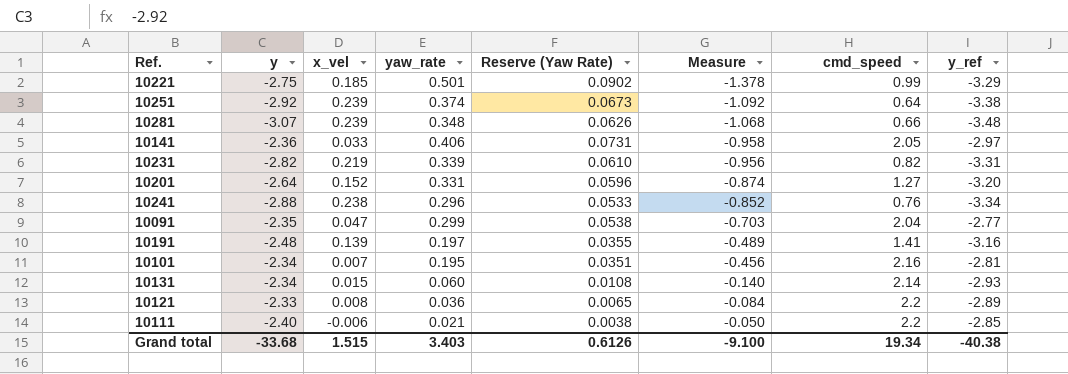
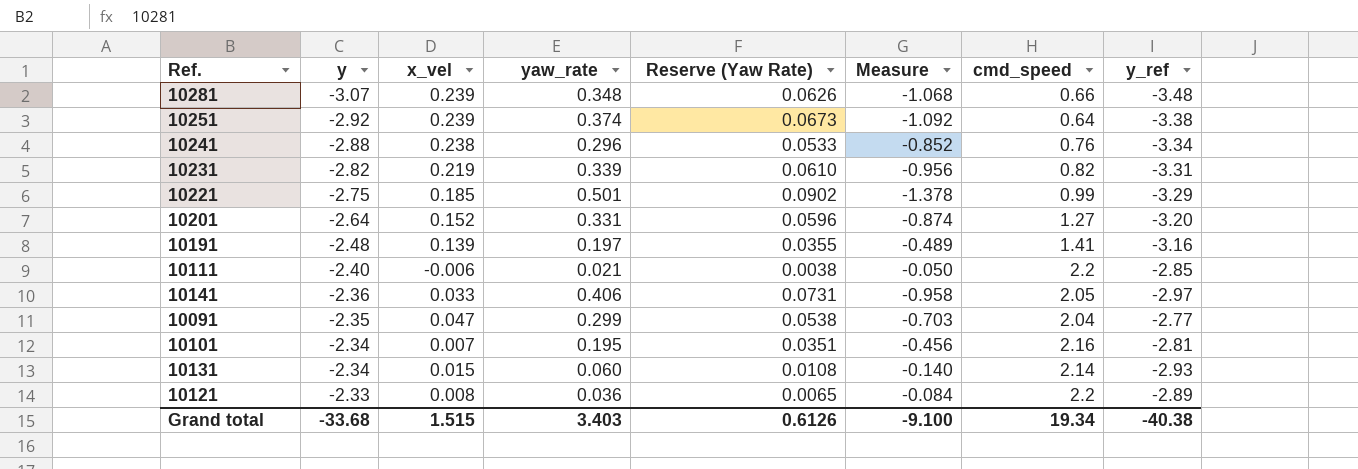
row order: Measure ascending -> y ascending

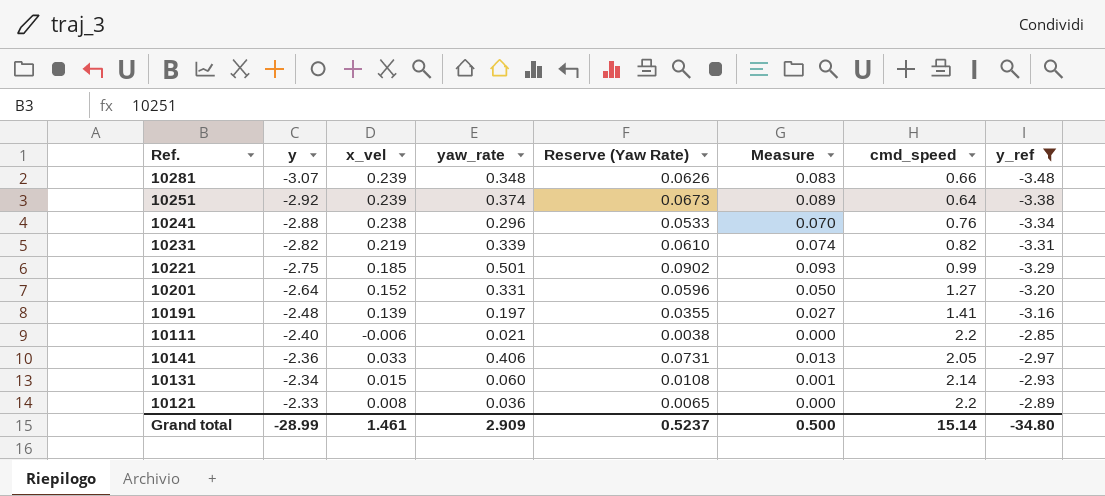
filter: none -> y_ref <= -2.85
column Measure | formula: [y] * [yaw_rate] -> [x_vel] * [yaw_rate]
Grand total | y: -33.68 -> -28.99
Grand total | x_vel: 1.515 -> 1.461
Grand total | yaw_rate: 3.403 -> 2.909
Grand total | Reserve (Yaw Rate): 0.6126 -> 0.5237
Grand total | Measure: -9.100 -> 0.500
Grand total | cmd_speed: 19.34 -> 15.14
Grand total | y_ref: -40.38 -> -34.80

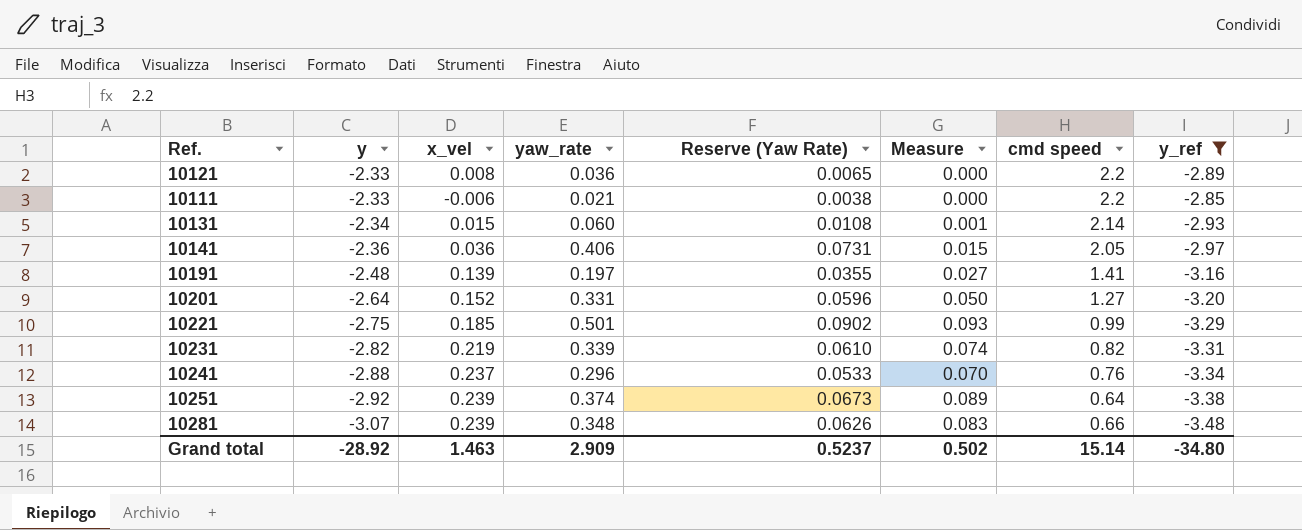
row order: y ascending -> y descending
column name: cmd_speed -> cmd speed
10111 | y: -2.40 -> -2.33
10141 | x_vel: 0.033 -> 0.036
10141 | Measure: 0.013 -> 0.015
10241 | x_vel: 0.238 -> 0.237
Grand total | y: -28.99 -> -28.92
Grand total | x_vel: 1.461 -> 1.463
Grand total | Measure: 0.500 -> 0.502

